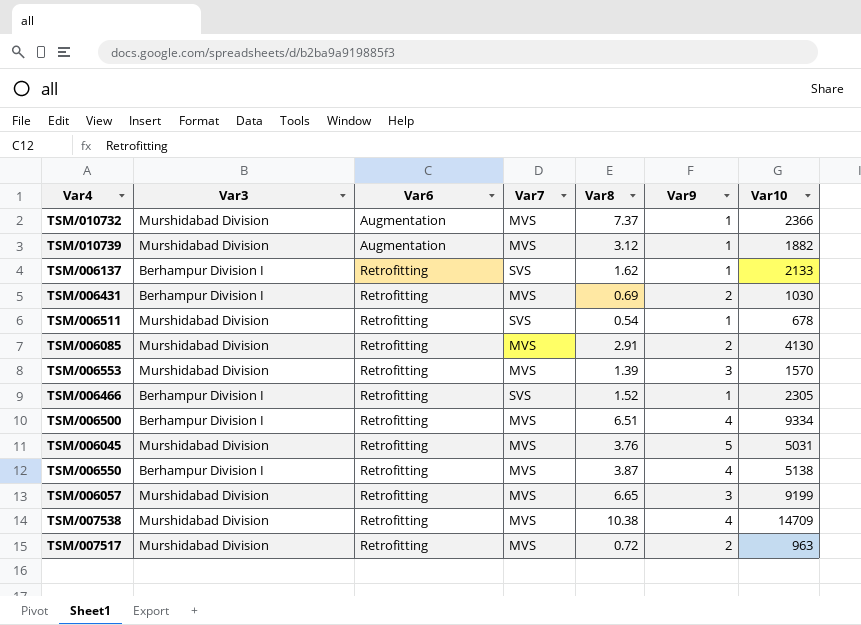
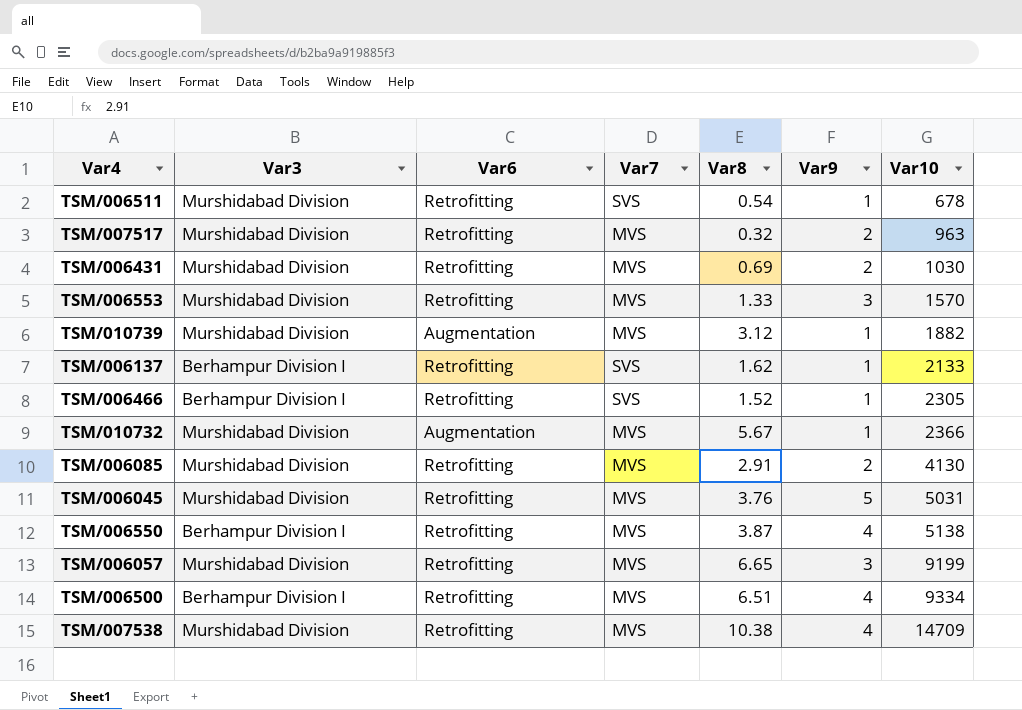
row order: Var6 ascending -> Var10 ascending
TSM/007517 | Var8: 0.72 -> 0.32
TSM/006431 | Var3: Berhampur Division I -> Murshidabad Division
TSM/006553 | Var8: 1.39 -> 1.33
TSM/010732 | Var8: 7.37 -> 5.67

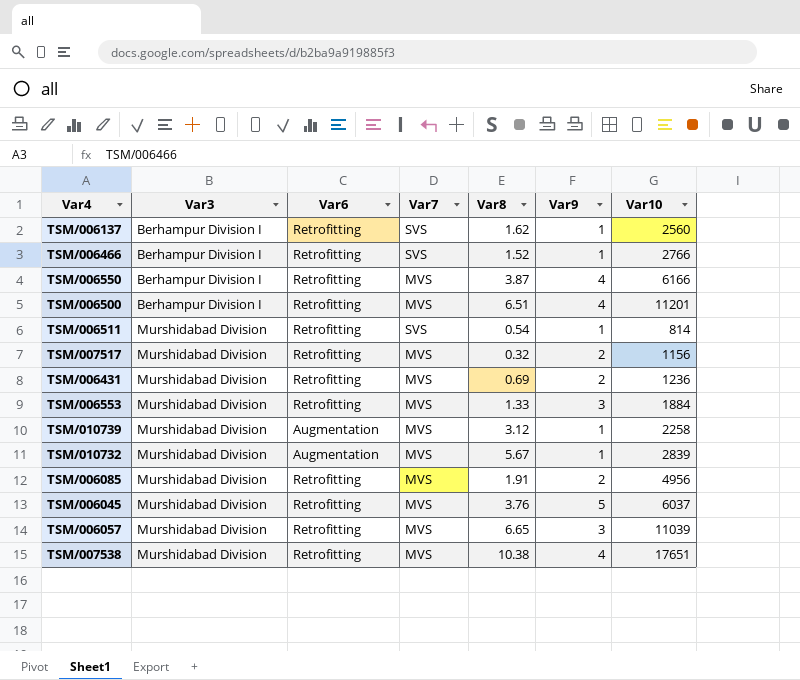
row order: Var10 ascending -> Var3 ascending
TSM/006137 | Var10: 2133 -> 2560
TSM/006466 | Var10: 2305 -> 2766
TSM/006550 | Var10: 5138 -> 6166
TSM/006500 | Var10: 9334 -> 11201
TSM/006511 | Var10: 678 -> 814
TSM/007517 | Var10: 963 -> 1156
TSM/006431 | Var10: 1030 -> 1236
TSM/006553 | Var10: 1570 -> 1884
TSM/010739 | Var10: 1882 -> 2258
TSM/010732 | Var10: 2366 -> 2839
TSM/006085 | Var8: 2.91 -> 1.91
TSM/006085 | Var10: 4130 -> 4956
TSM/006045 | Var10: 5031 -> 6037
TSM/006057 | Var10: 9199 -> 11039
TSM/007538 | Var10: 14709 -> 17651

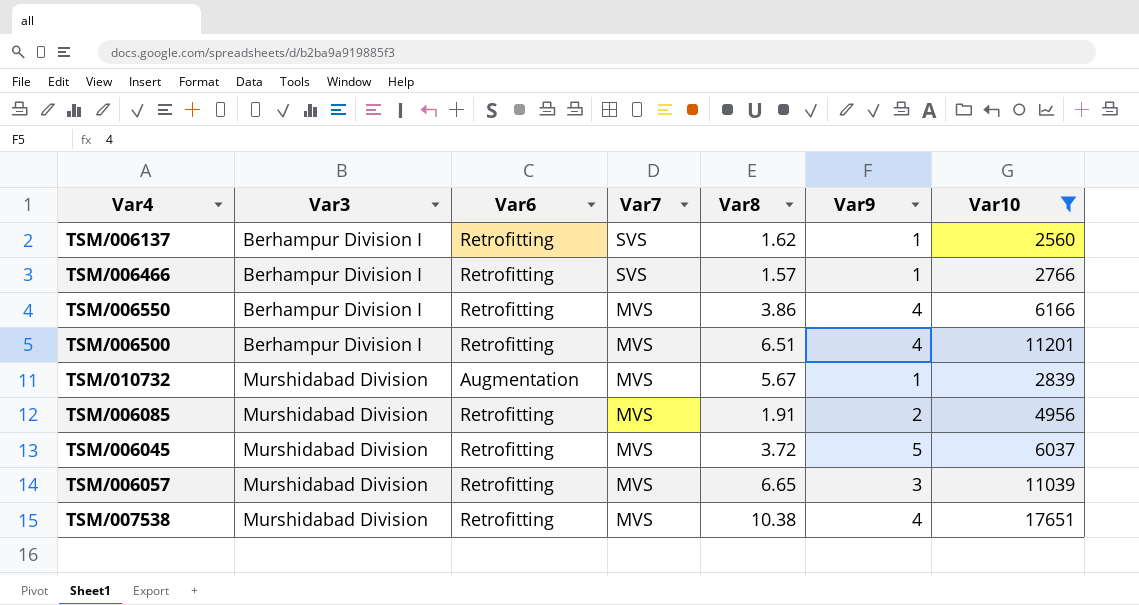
filter: none -> Var10 >= 2560
TSM/006466 | Var8: 1.52 -> 1.57
TSM/006550 | Var8: 3.87 -> 3.86
TSM/006045 | Var8: 3.76 -> 3.72

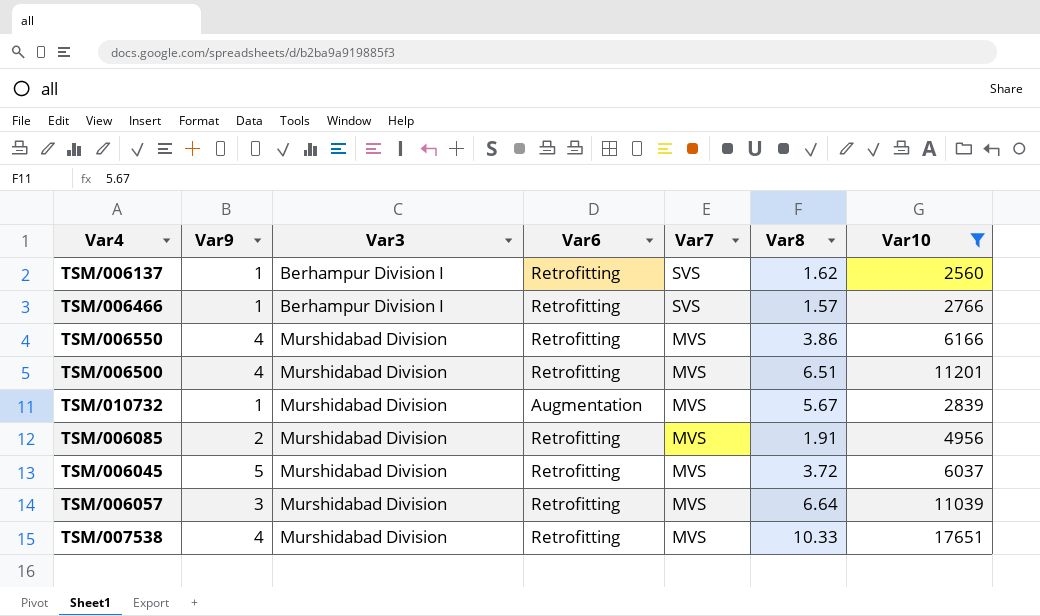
column Var9 | position: 6 -> 2
TSM/006550 | Var3: Berhampur Division I -> Murshidabad Division
TSM/006500 | Var3: Berhampur Division I -> Murshidabad Division
TSM/006057 | Var8: 6.65 -> 6.64
TSM/007538 | Var8: 10.38 -> 10.33

